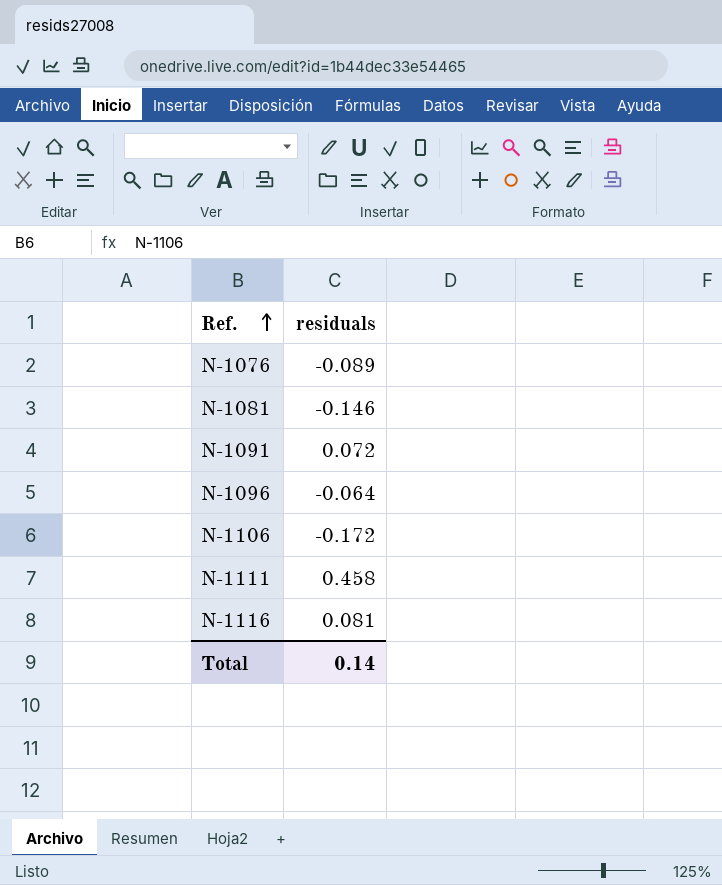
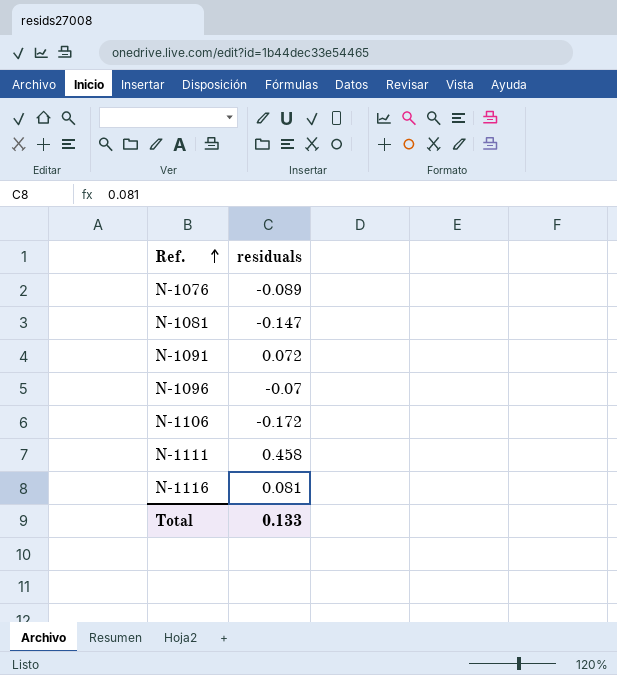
N-1081 | residuals: -0.146 -> -0.147
N-1096 | residuals: -0.064 -> -0.07
Total | residuals: 0.14 -> 0.133

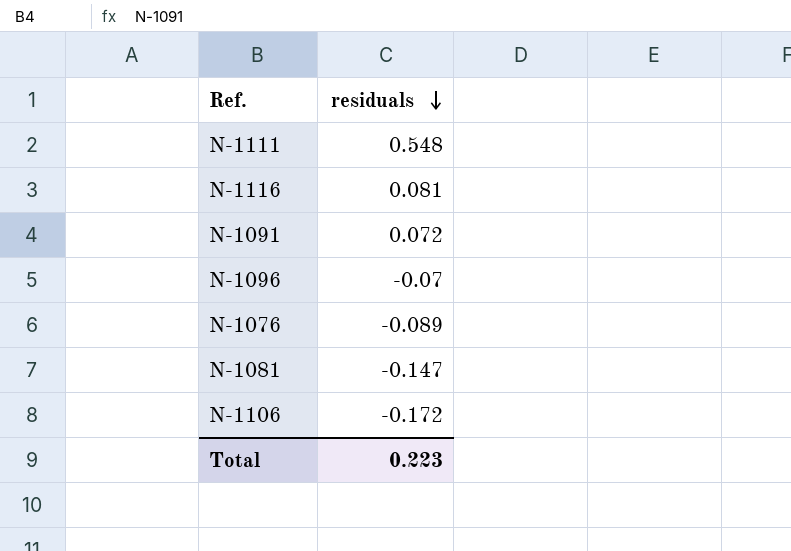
row order: Ref. ascending -> residuals descending
N-1111 | residuals: 0.458 -> 0.548
Total | residuals: 0.133 -> 0.223

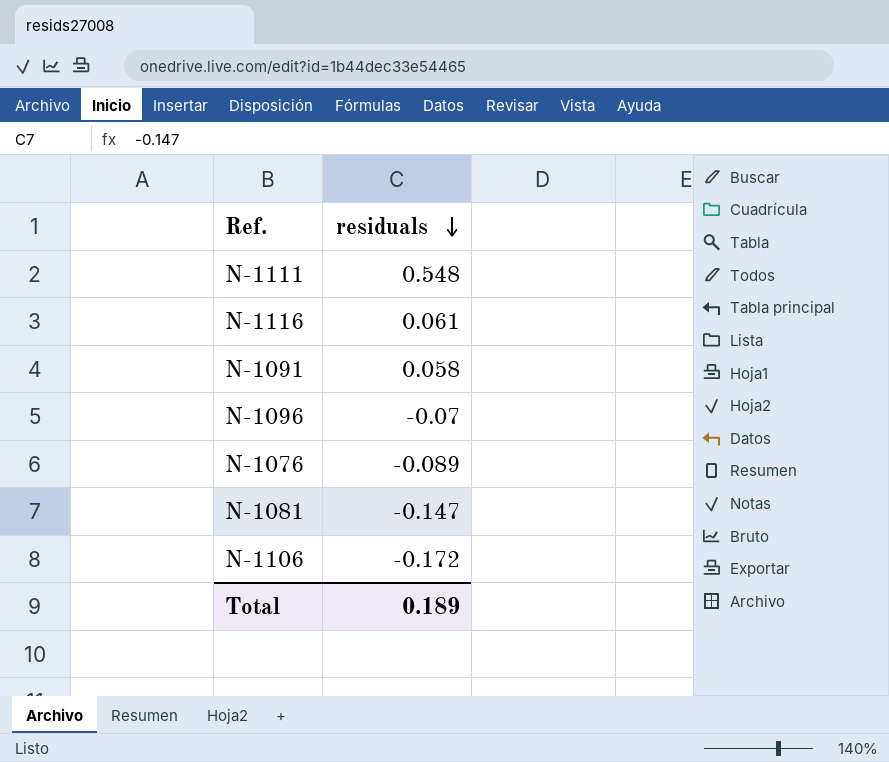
N-1116 | residuals: 0.081 -> 0.061
N-1091 | residuals: 0.072 -> 0.058
Total | residuals: 0.223 -> 0.189

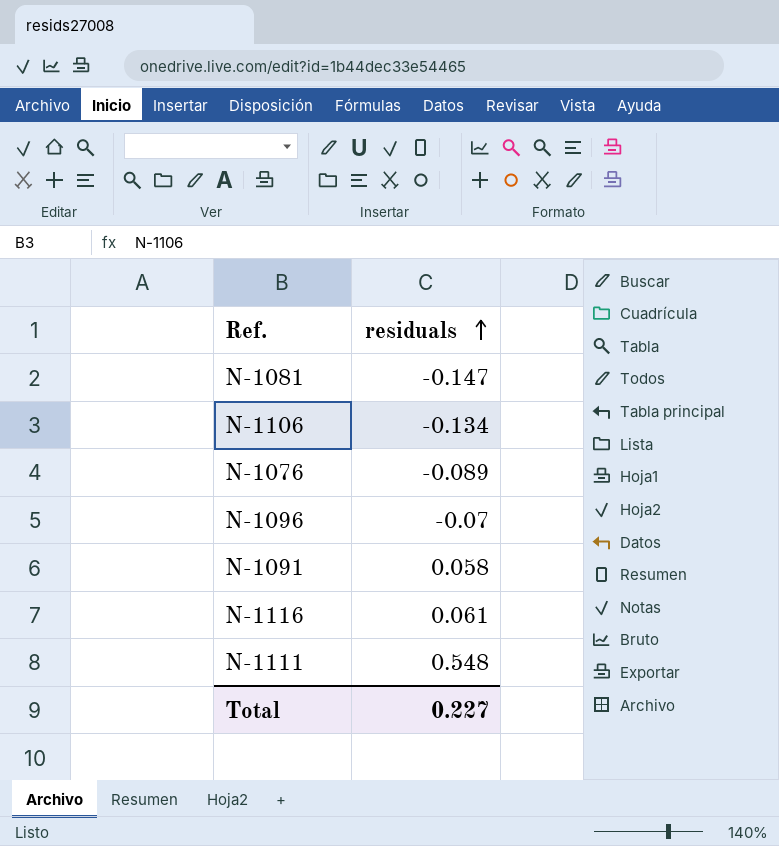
row order: residuals descending -> residuals ascending
N-1106 | residuals: -0.172 -> -0.134
Total | residuals: 0.189 -> 0.227

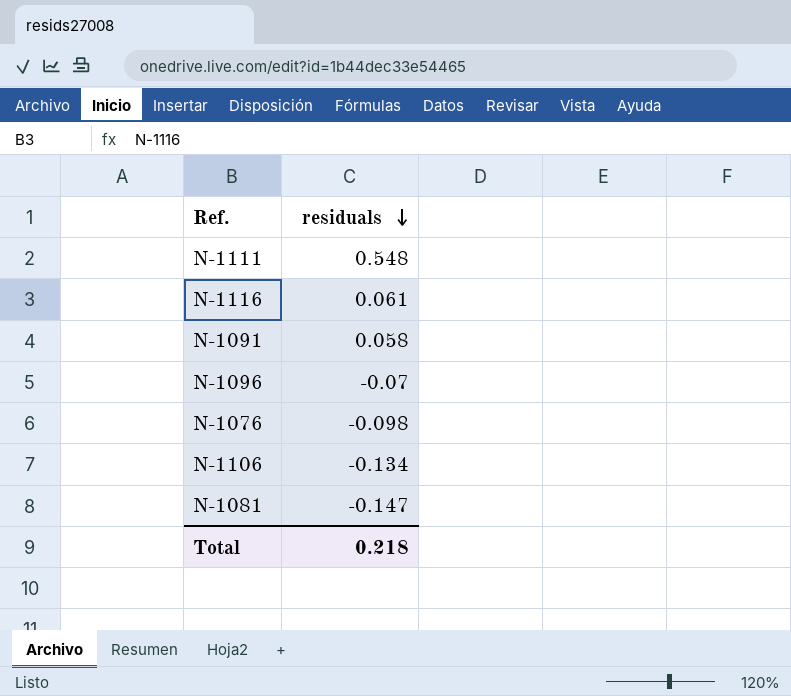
row order: residuals ascending -> residuals descending
N-1076 | residuals: -0.089 -> -0.098
Total | residuals: 0.227 -> 0.218

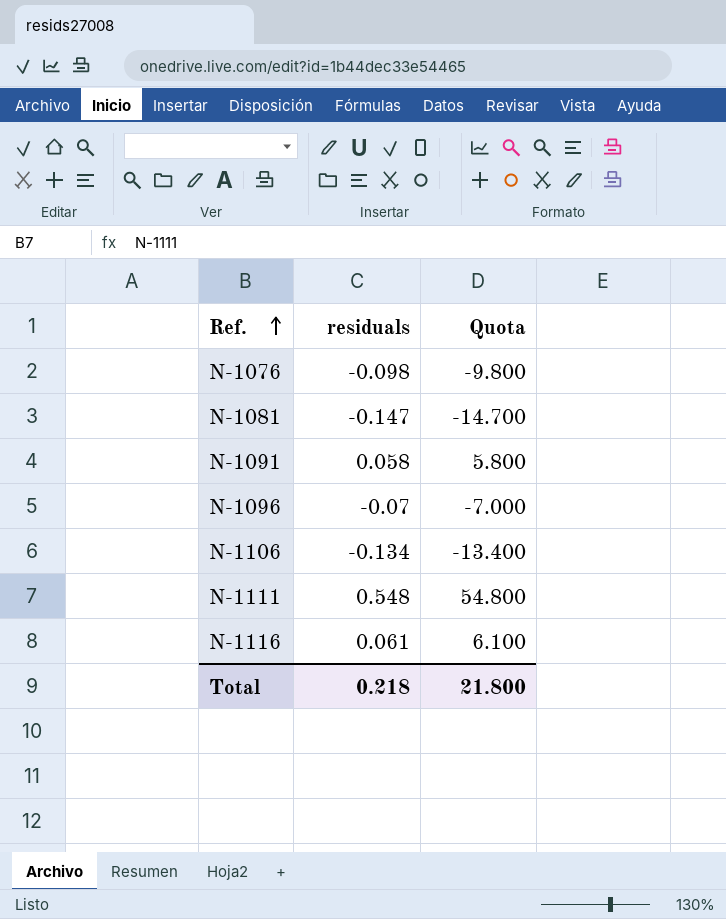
row order: residuals descending -> Ref. ascending
column Quota | formula: none -> [residuals] * 100

